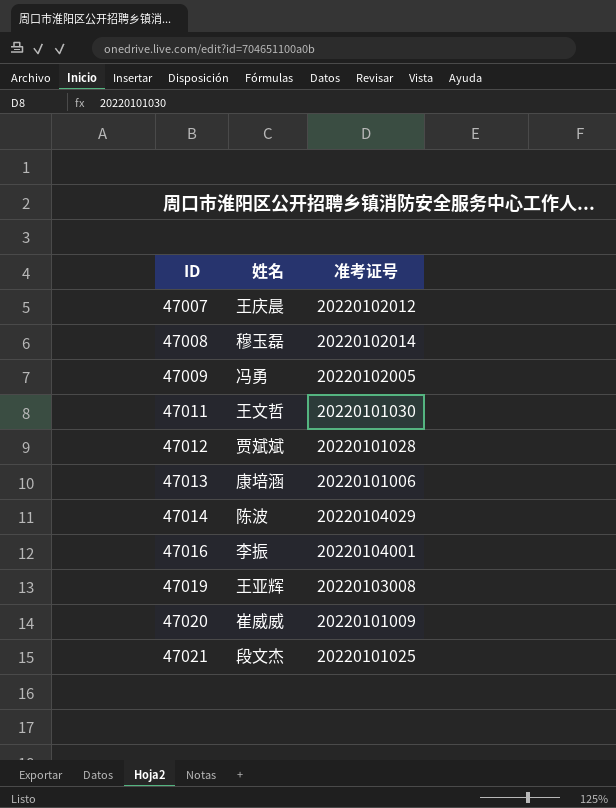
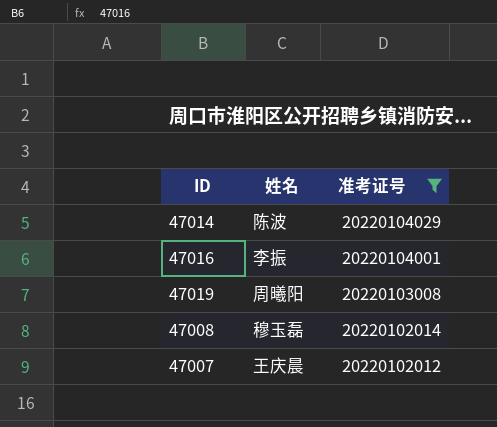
filter: none -> 准考证号 >= 20220102012
row order: ID ascending -> 准考证号 descending
47019 | 姓名: 王亚辉 -> 周曦阳

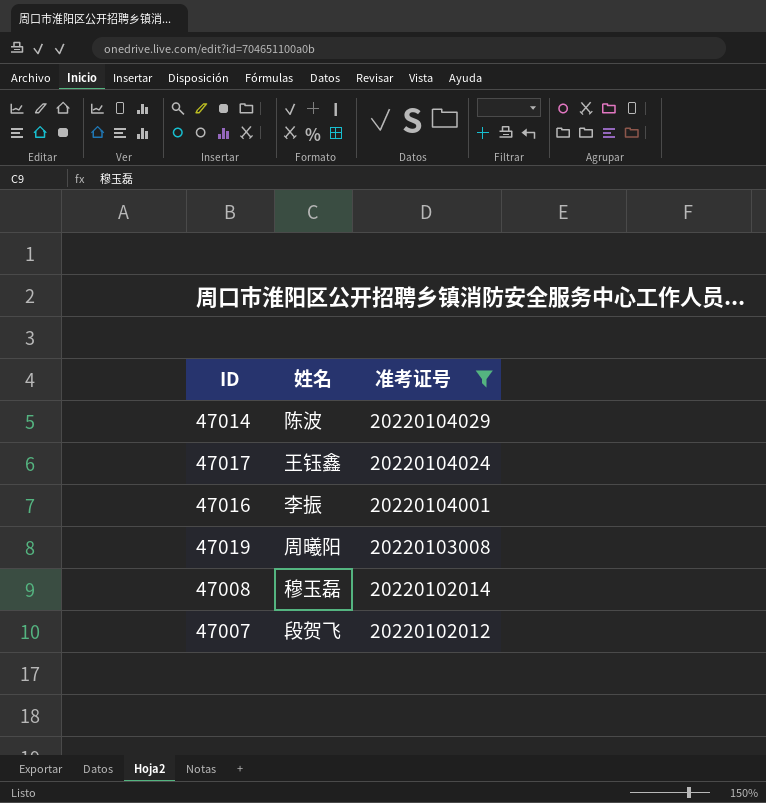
row 47017: none -> 王钰鑫 | 20220104024
47007 | 姓名: 王庆晨 -> 段贺飞

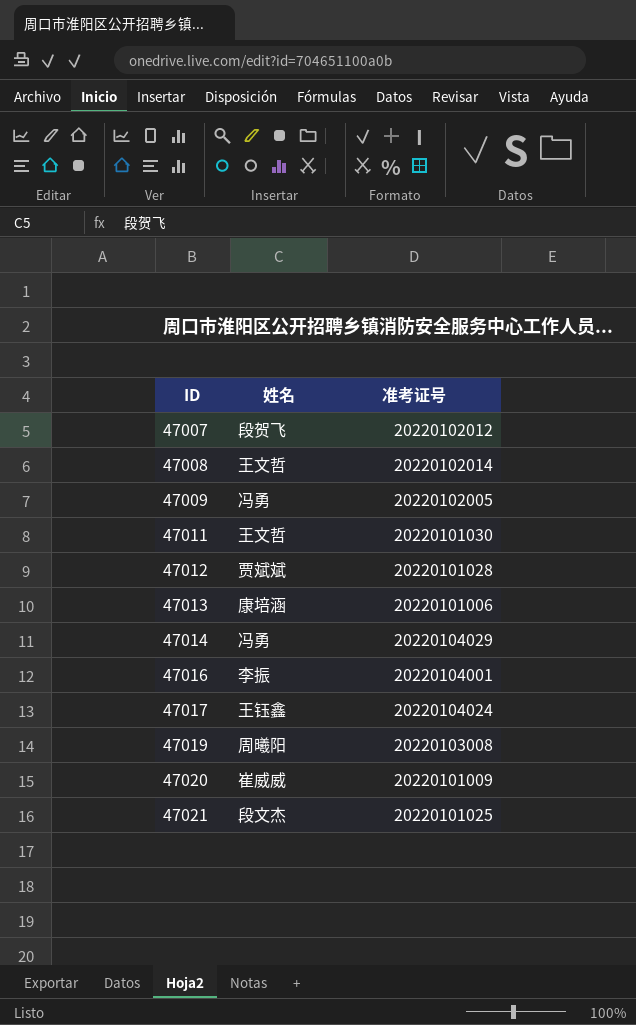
filter: 准考证号 >= 20220102012 -> none
row order: 准考证号 descending -> ID ascending
47008 | 姓名: 穆玉磊 -> 王文哲
47014 | 姓名: 陈波 -> 冯勇

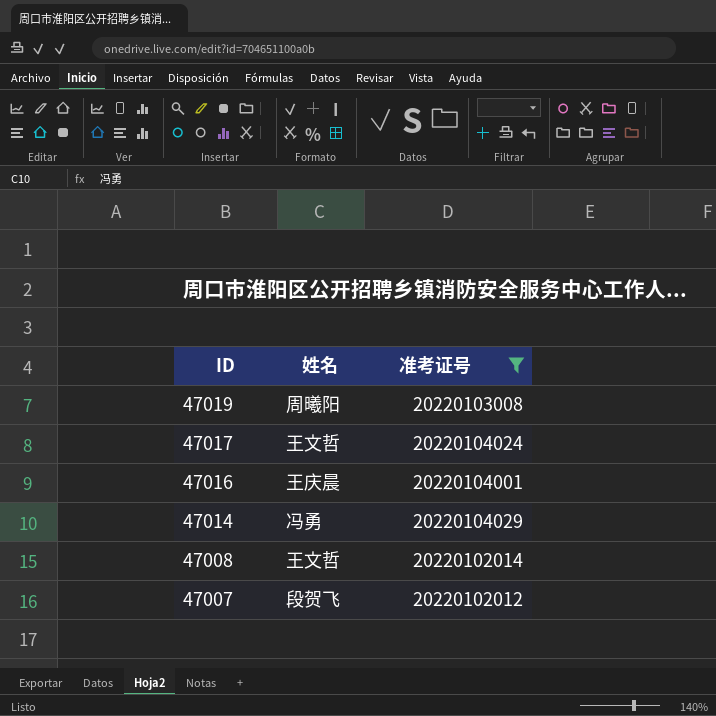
filter: none -> 准考证号 >= 20220102012
row order: ID ascending -> ID descending
47017 | 姓名: 王钰鑫 -> 王文哲
47016 | 姓名: 李振 -> 王庆晨

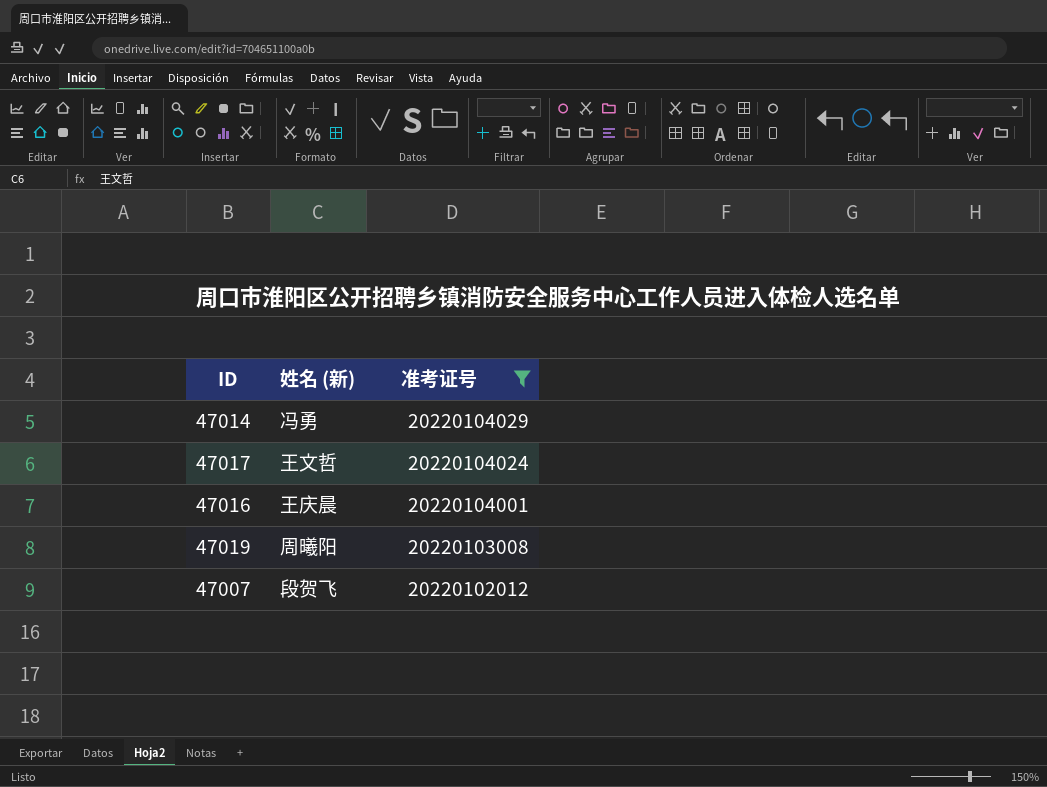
row order: ID descending -> 准考证号 descending
column name: 姓名 -> 姓名 (新)
row 47008: 王文哲 | 20220102014 -> none

